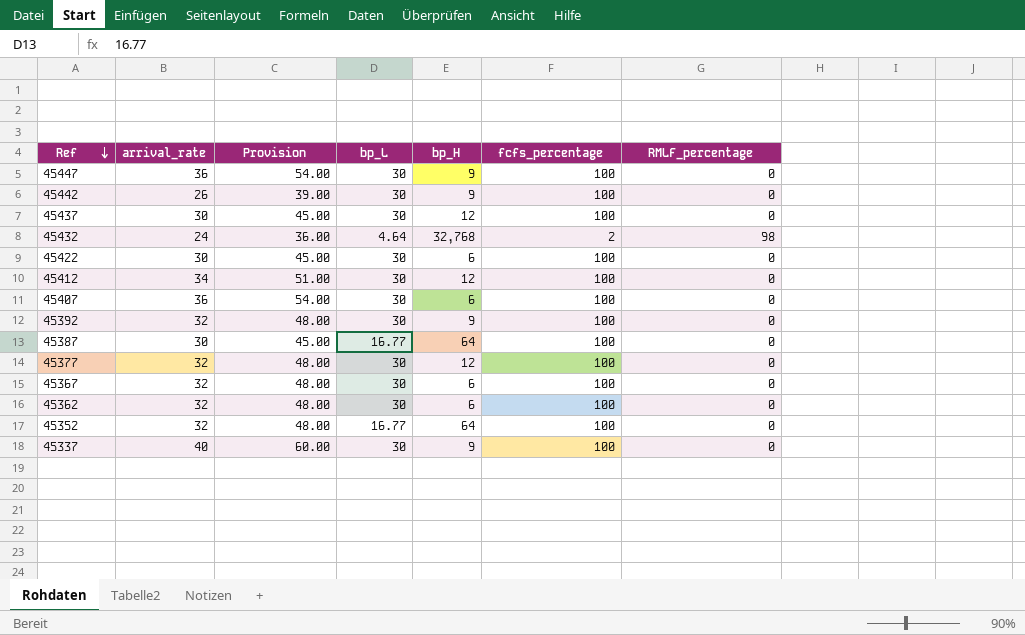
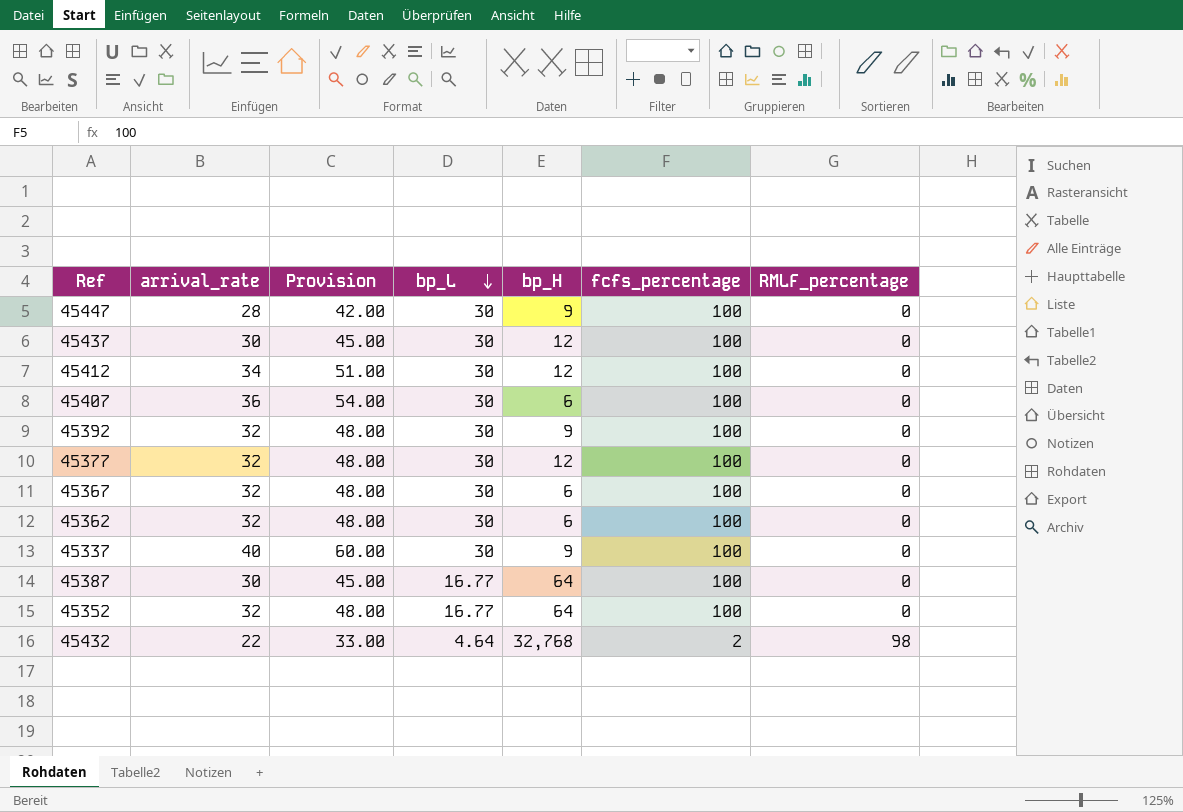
row order: Ref descending -> bp_L descending
row 45442: 26 | 39.00 | 30 | 9 | 100 | 0 -> none
row 45422: 30 | 45.00 | 30 | 6 | 100 | 0 -> none
45447 | arrival_rate: 36 -> 28
45447 | Provision: 54.00 -> 42.00
45432 | arrival_rate: 24 -> 22
45432 | Provision: 36.00 -> 33.00

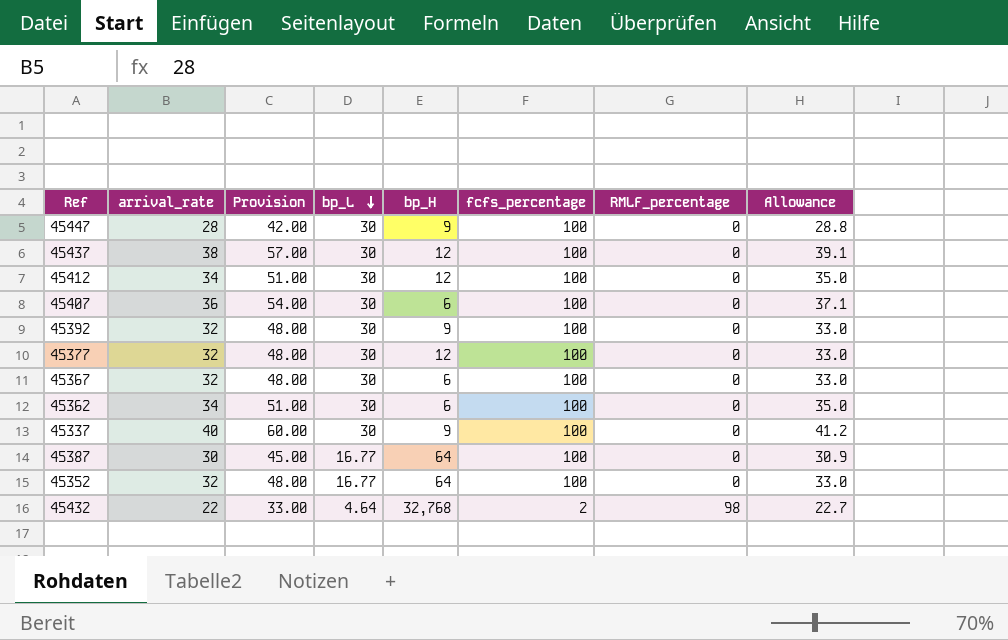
column Allowance | formula: none -> [arrival_rate] * 1.03
45437 | arrival_rate: 30 -> 38
45437 | Provision: 45.00 -> 57.00
45362 | arrival_rate: 32 -> 34
45362 | Provision: 48.00 -> 51.00

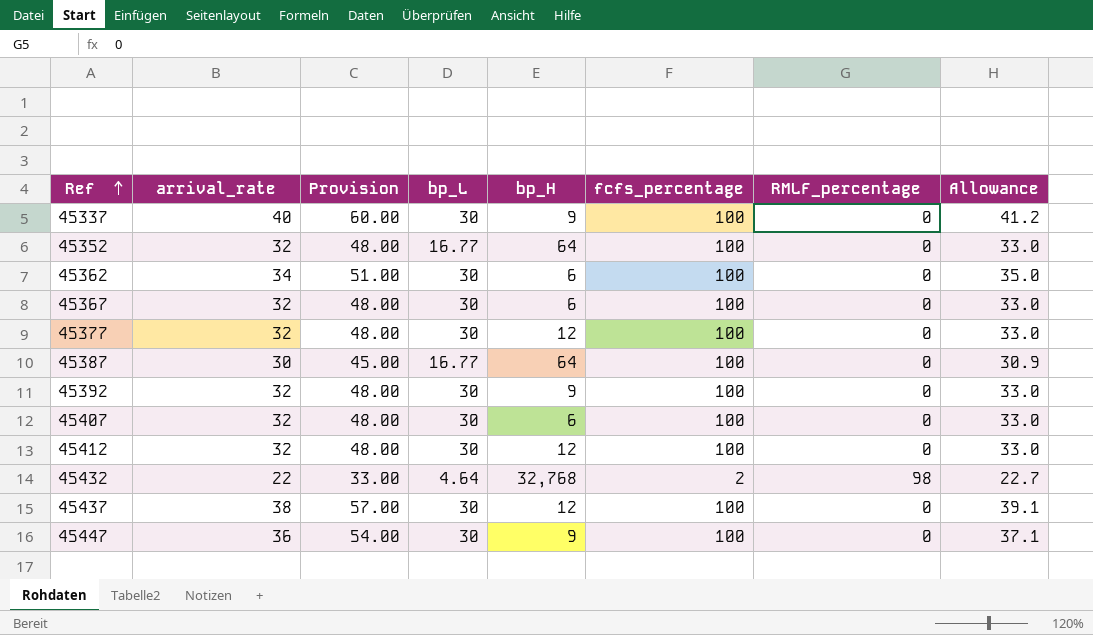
row order: bp_L descending -> Ref ascending
45407 | arrival_rate: 36 -> 32
45407 | Provision: 54.00 -> 48.00
45407 | Allowance: 37.1 -> 33.0
45412 | arrival_rate: 34 -> 32
45412 | Provision: 51.00 -> 48.00
45412 | Allowance: 35.0 -> 33.0
45447 | arrival_rate: 28 -> 36
45447 | Provision: 42.00 -> 54.00
45447 | Allowance: 28.8 -> 37.1

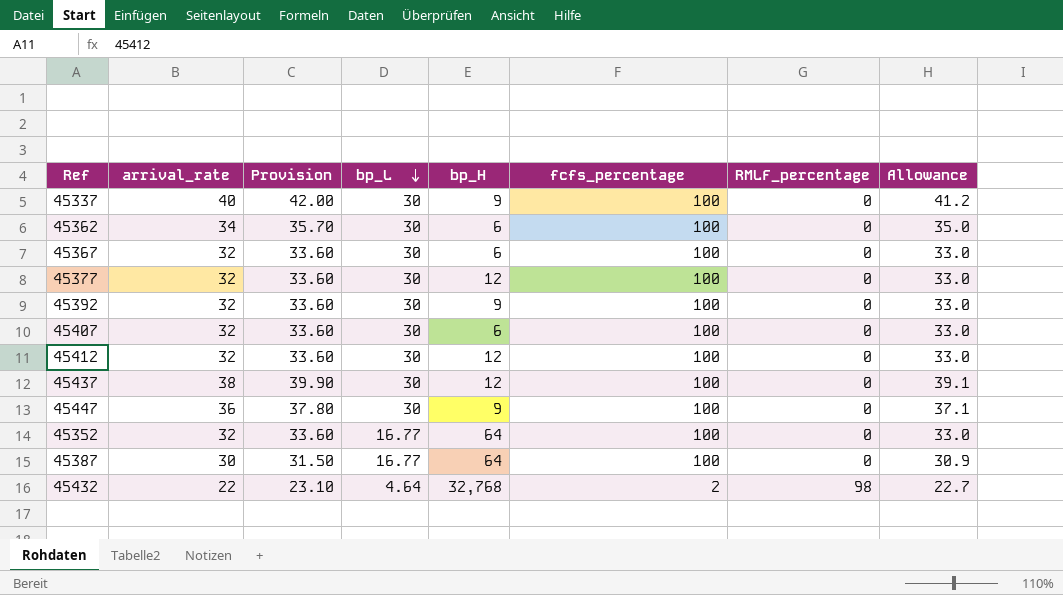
row order: Ref ascending -> bp_L descending
column Provision | formula: [arrival_rate] * 1.5 -> [arrival_rate] * 1.05

